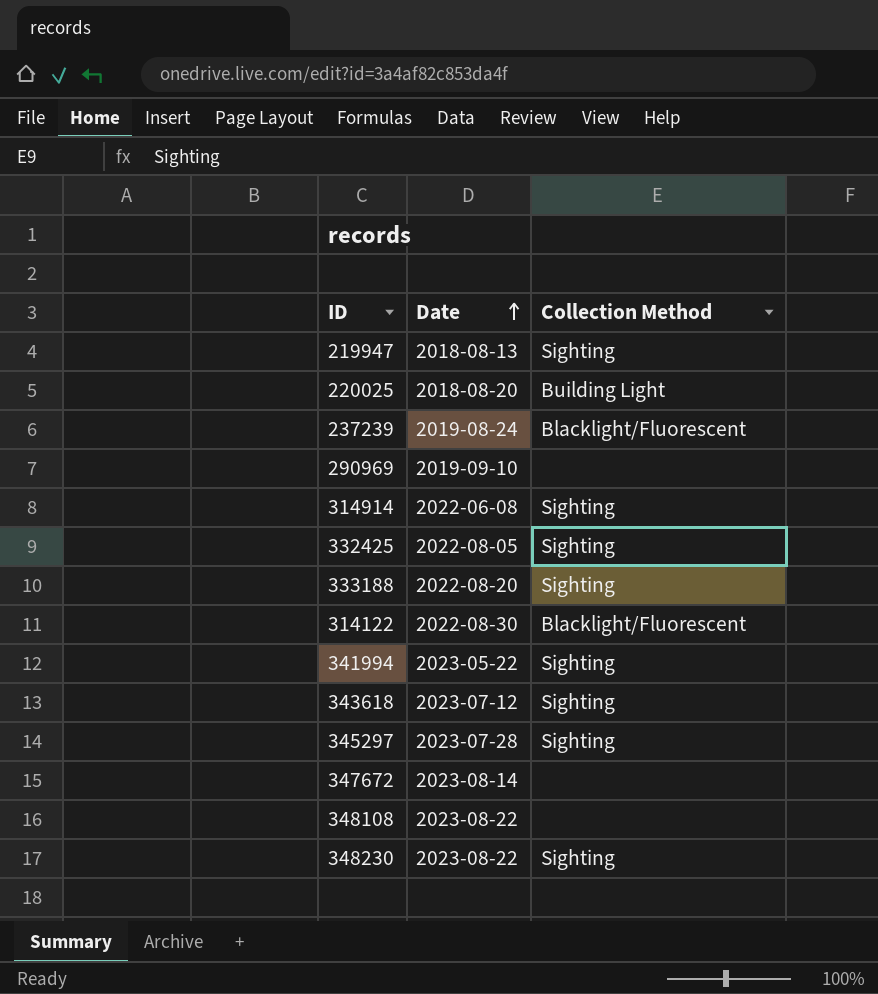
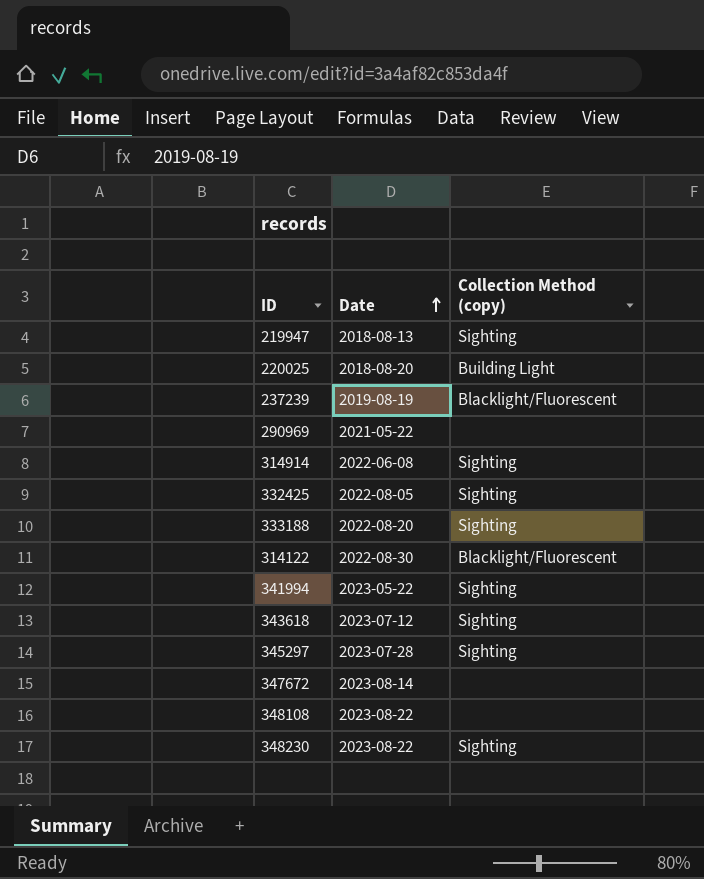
column name: Collection Method -> Collection Method (copy)
237239 | Date: 2019-08-24 -> 2019-08-19
290969 | Date: 2019-09-10 -> 2021-05-22

